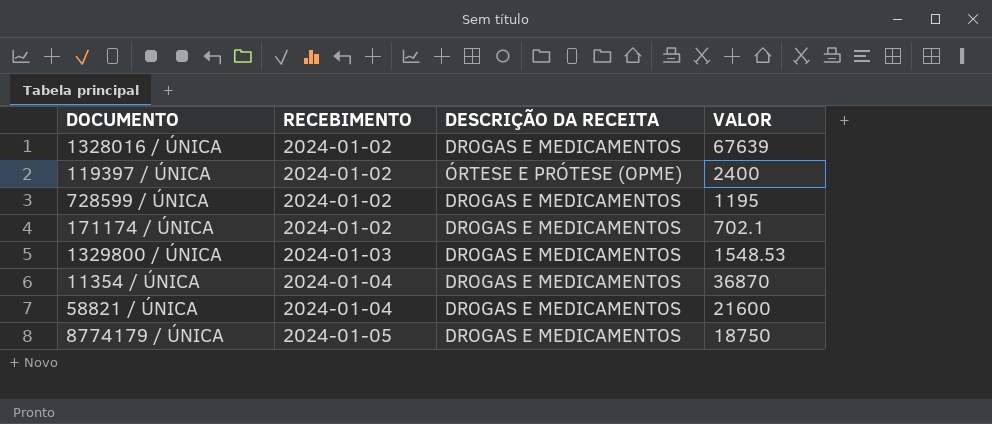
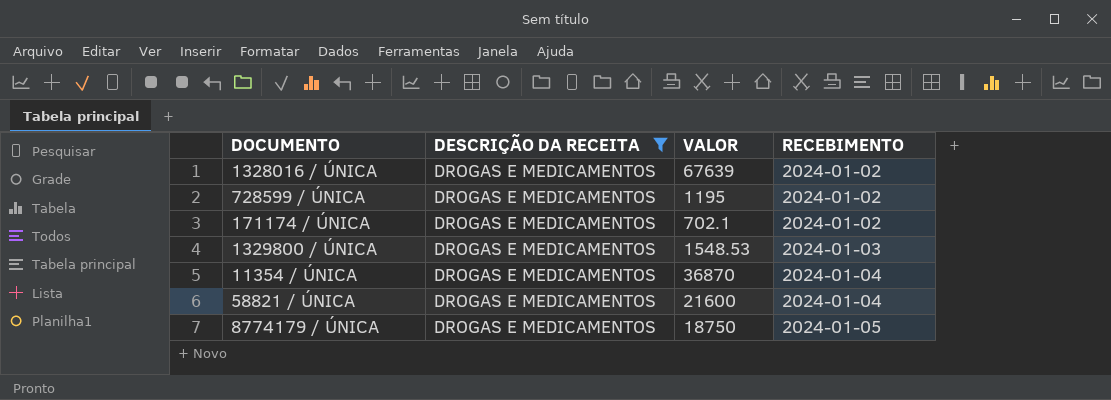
filter: none -> DESCRIÇÃO DA RECEITA = DROGAS E MEDICAMENTOS
column RECEBIMENTO | position: 2 -> 4

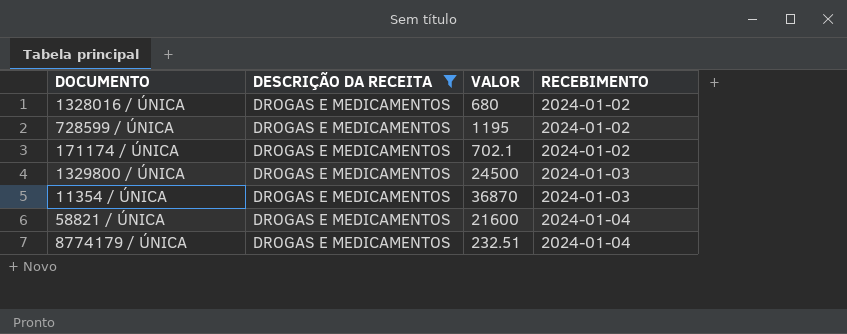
1328016 / ÚNICA | VALOR: 67639 -> 680
1329800 / ÚNICA | VALOR: 1548.53 -> 24500
11354 / ÚNICA | RECEBIMENTO: 2024-01-04 -> 2024-01-03
8774179 / ÚNICA | VALOR: 18750 -> 232.51
8774179 / ÚNICA | RECEBIMENTO: 2024-01-05 -> 2024-01-04

